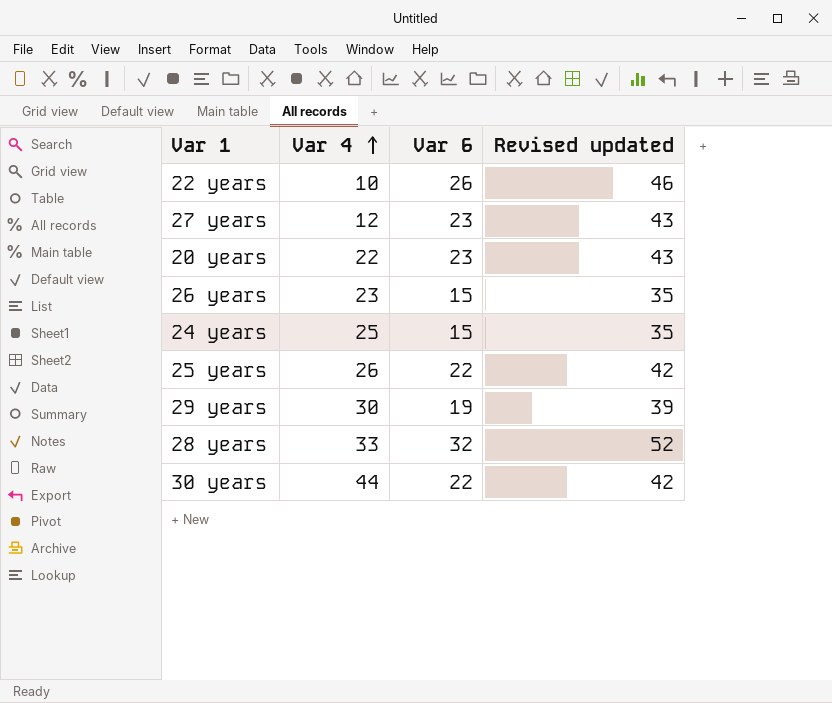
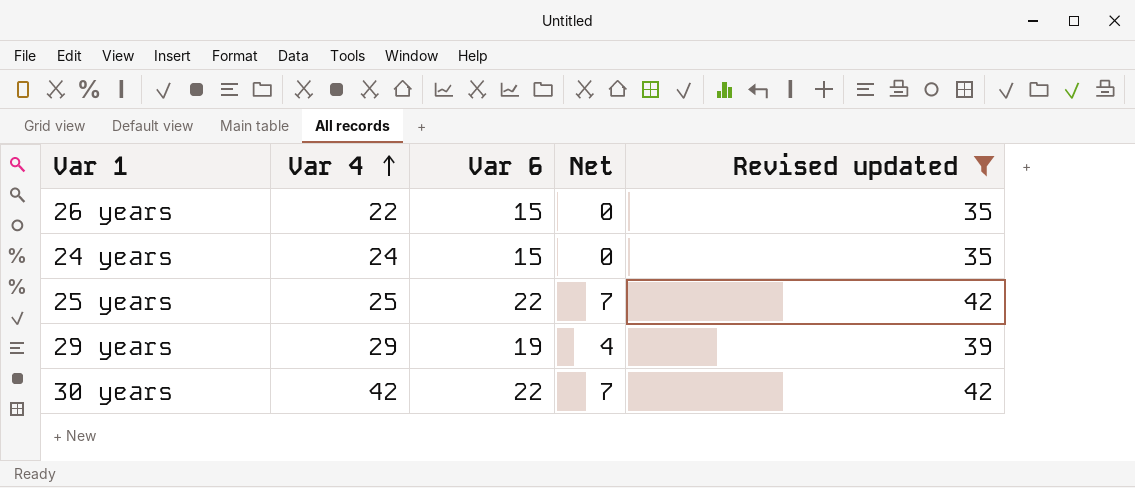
filter: none -> Revised updated <= 42
column Net | formula: none -> [Var 6] - 15
26 years | Var 4: 23 -> 22
24 years | Var 4: 25 -> 24
25 years | Var 4: 26 -> 25
29 years | Var 4: 30 -> 29
30 years | Var 4: 44 -> 42

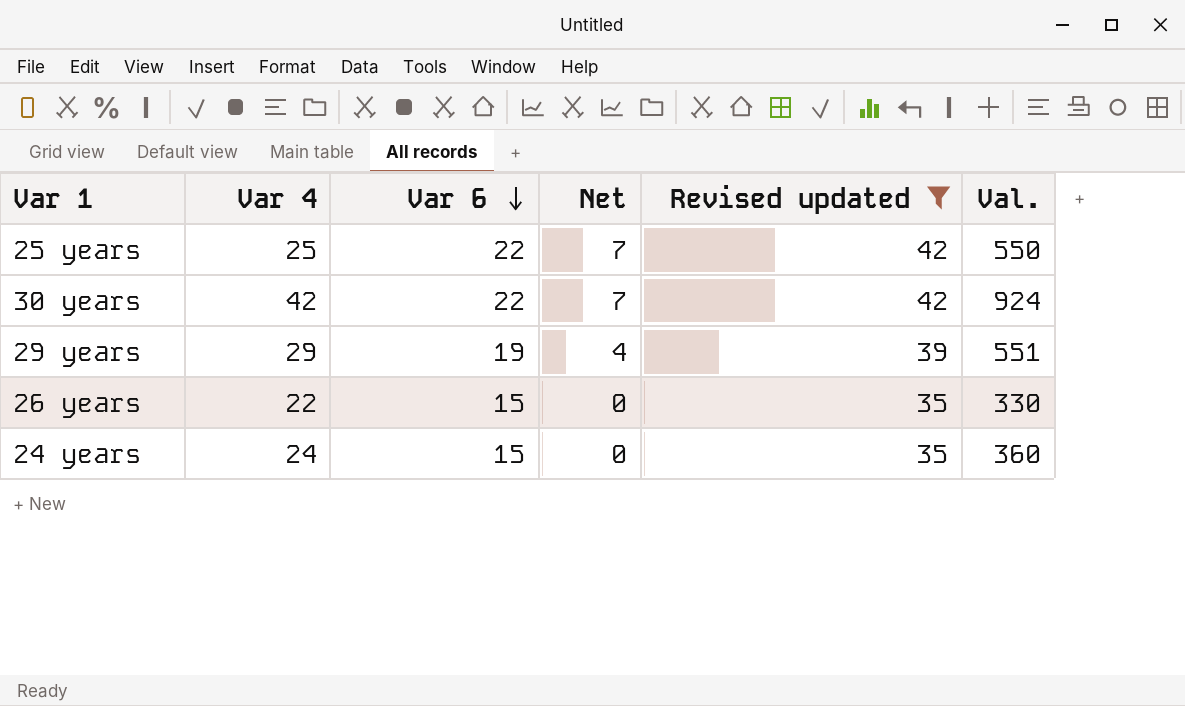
row order: Var 4 ascending -> Var 6 descending
column Val. | formula: none -> [Var 4] * [Var 6]

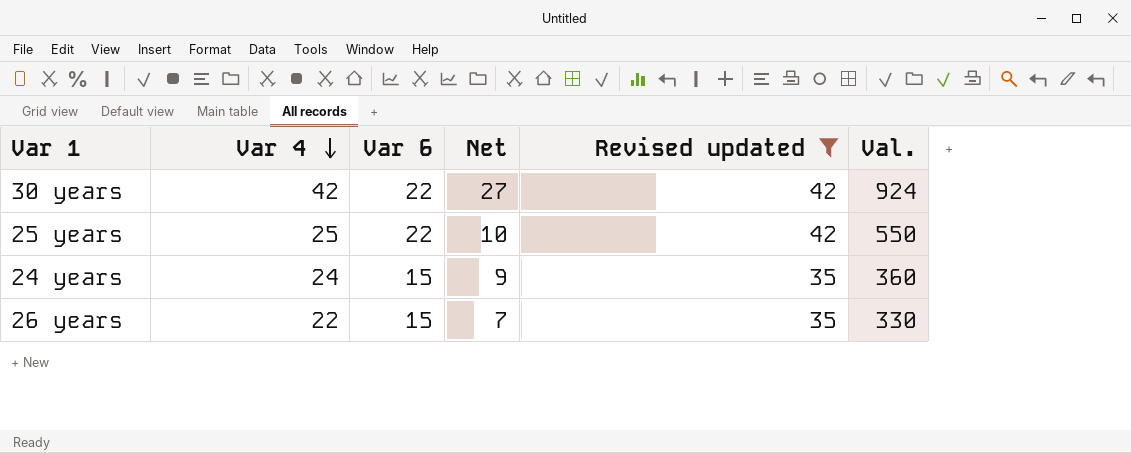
row order: Var 6 descending -> Var 4 descending
column Net | formula: [Var 6] - 15 -> [Var 4] - 15
row 29 years: 29 | 19 | 4 | 39 | 551 -> none

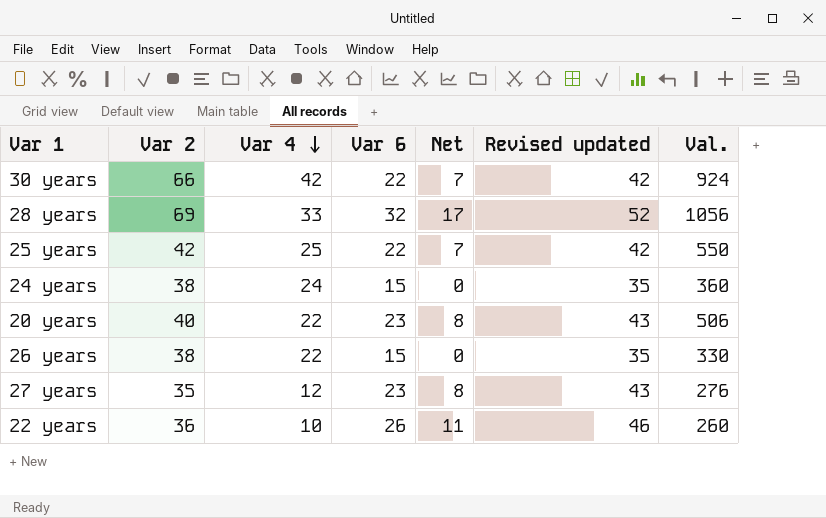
filter: Revised updated <= 42 -> none
column Var 2 | position: none -> 2
column Net | formula: [Var 4] - 15 -> [Var 6] - 15

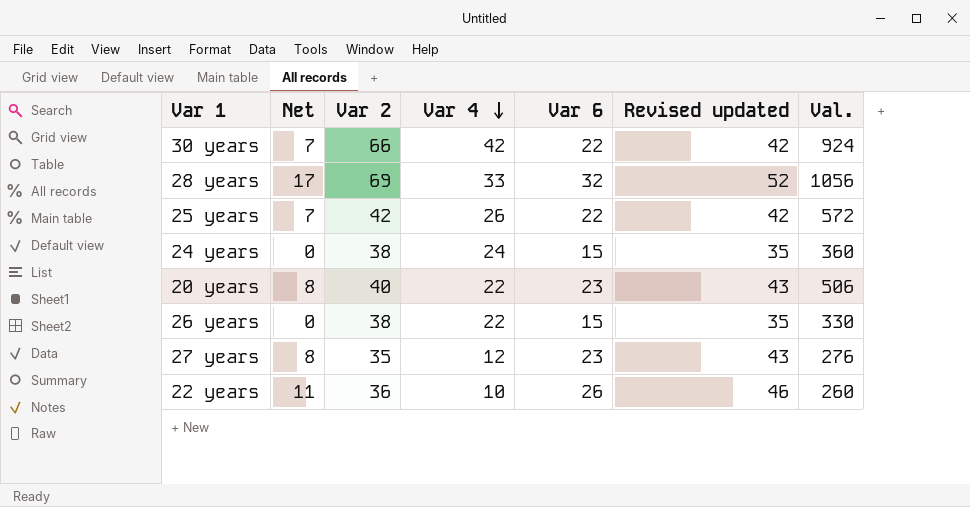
column Net | position: 5 -> 2
25 years | Var 4: 25 -> 26
25 years | Val.: 550 -> 572

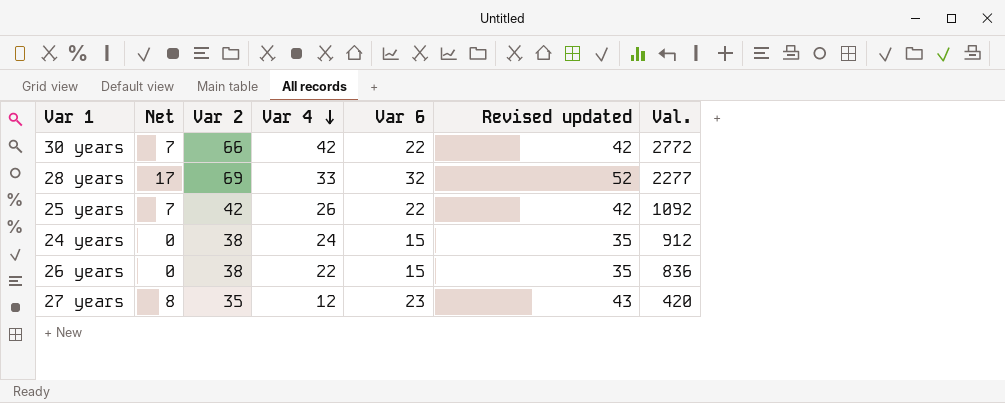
column Val. | formula: [Var 4] * [Var 6] -> [Var 2] * [Var 4]
row 20 years: 8 | 40 | 22 | 23 | 43 | 506 -> none
row 22 years: 11 | 36 | 10 | 26 | 46 | 260 -> none

